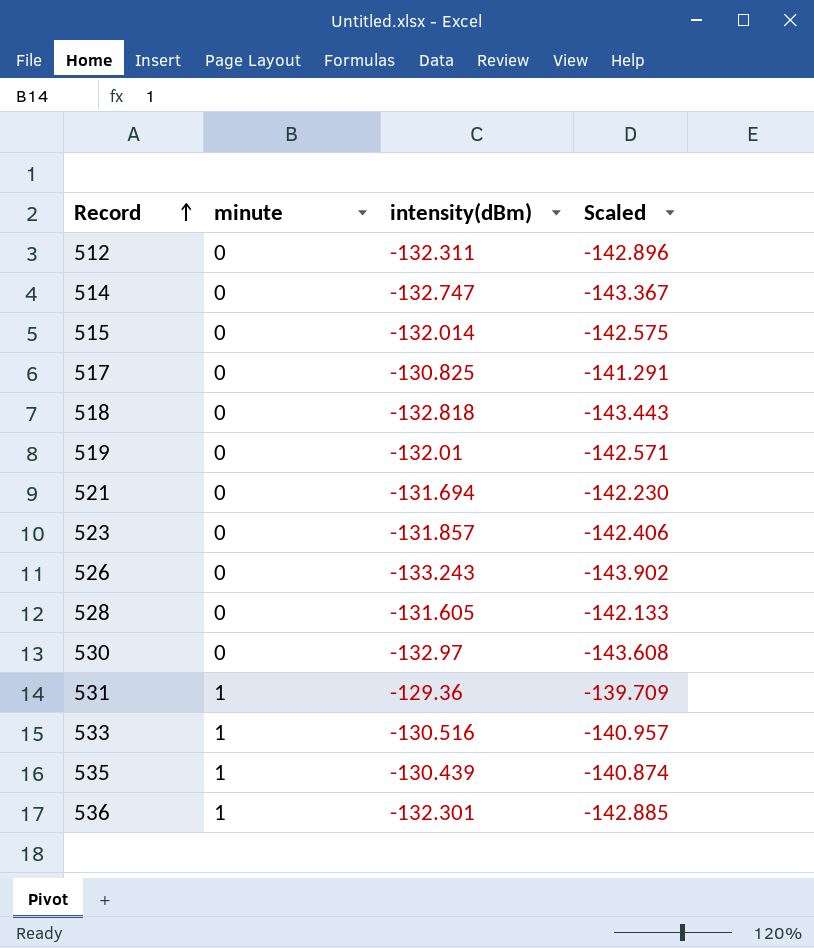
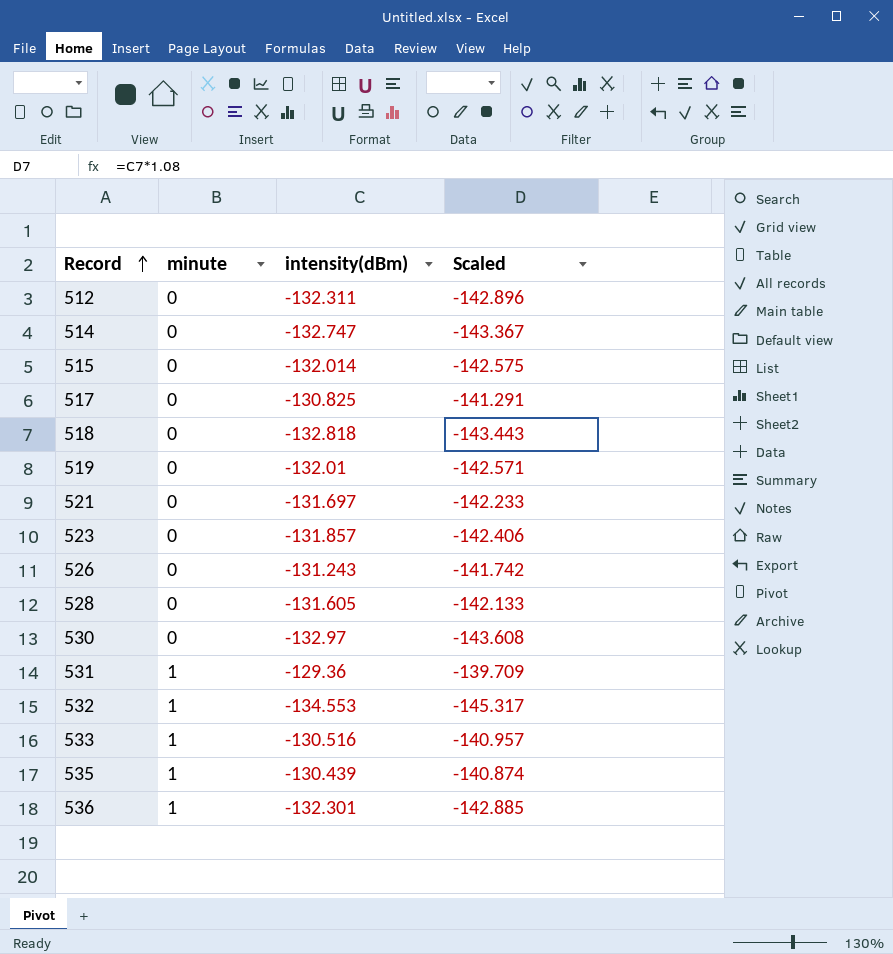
521 | intensity(dBm): -131.694 -> -131.697
521 | Scaled: -142.230 -> -142.233
526 | intensity(dBm): -133.243 -> -131.243
526 | Scaled: -143.902 -> -141.742
row 532: none -> 1 | -134.553 | -145.317

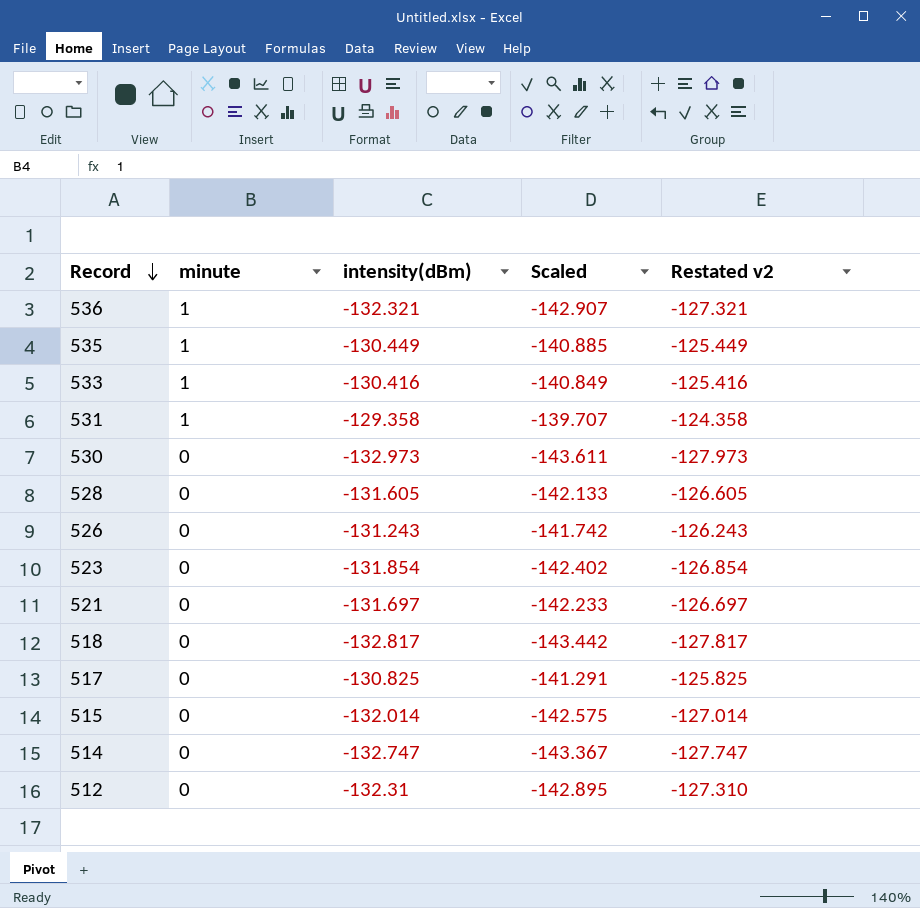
row order: Record ascending -> Record descending
column Restated v2 | formula: none -> [intensity(dBm)] + 5
row 519: 0 | -132.01 | -142.571 -> none
row 532: 1 | -134.553 | -145.317 -> none
536 | intensity(dBm): -132.301 -> -132.321
536 | Scaled: -142.885 -> -142.907
535 | intensity(dBm): -130.439 -> -130.449
535 | Scaled: -140.874 -> -140.885
533 | intensity(dBm): -130.516 -> -130.416
533 | Scaled: -140.957 -> -140.849
531 | intensity(dBm): -129.36 -> -129.358
531 | Scaled: -139.709 -> -139.707
530 | intensity(dBm): -132.97 -> -132.973
530 | Scaled: -143.608 -> -143.611
523 | intensity(dBm): -131.857 -> -131.854
523 | Scaled: -142.406 -> -142.402
518 | intensity(dBm): -132.818 -> -132.817
518 | Scaled: -143.443 -> -143.442
512 | intensity(dBm): -132.311 -> -132.31
512 | Scaled: -142.896 -> -142.895

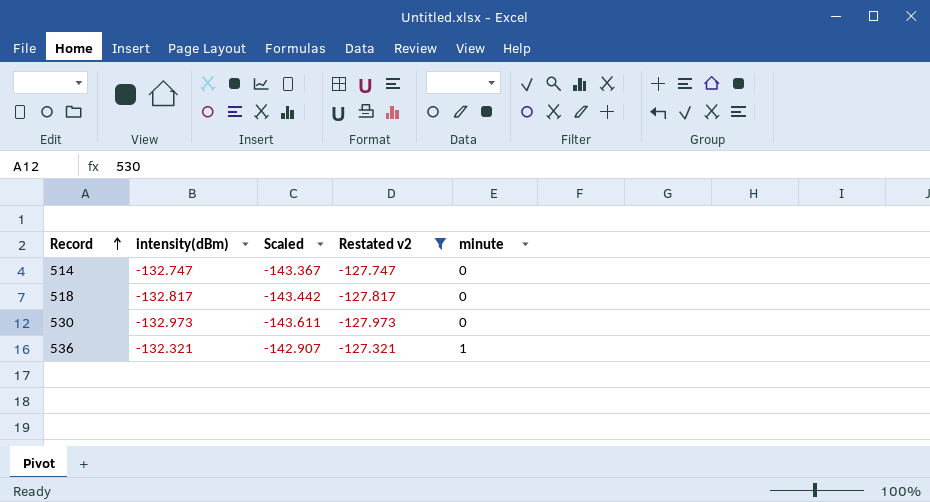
filter: none -> Restated v2 <= -127.321
row order: Record descending -> Record ascending
column minute | position: 2 -> 5

